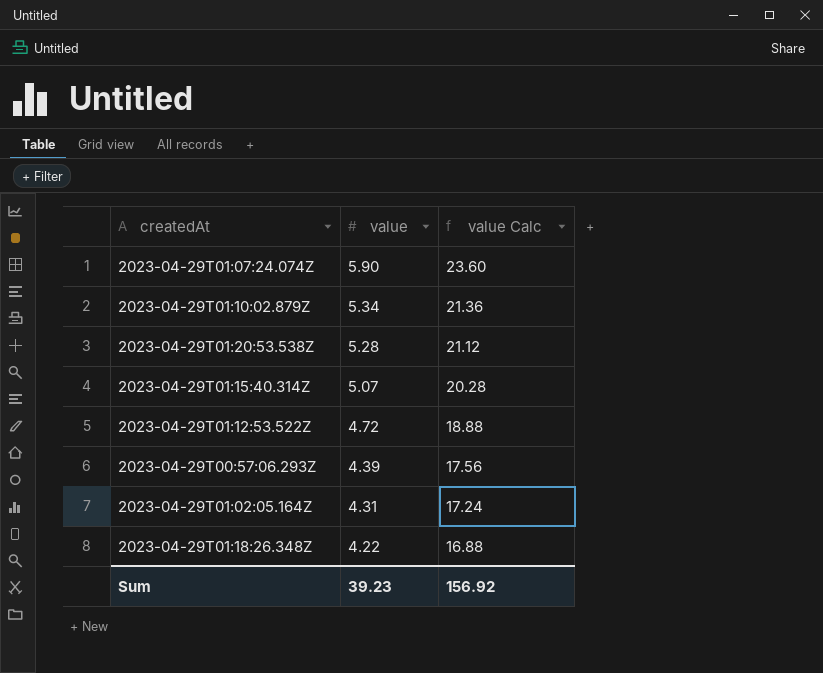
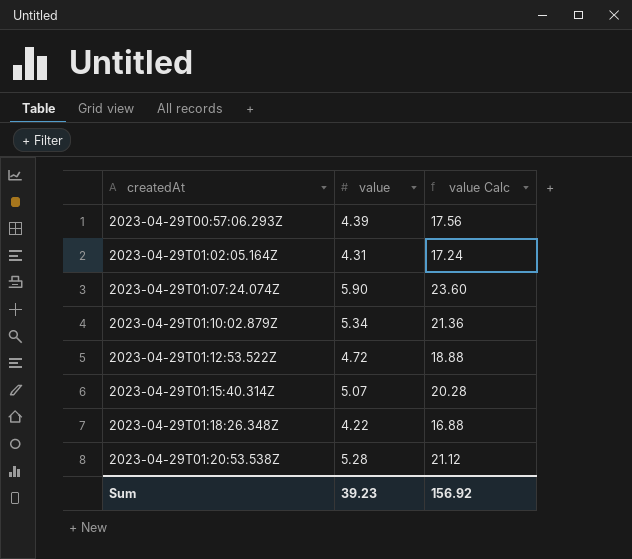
row order: value descending -> createdAt ascending

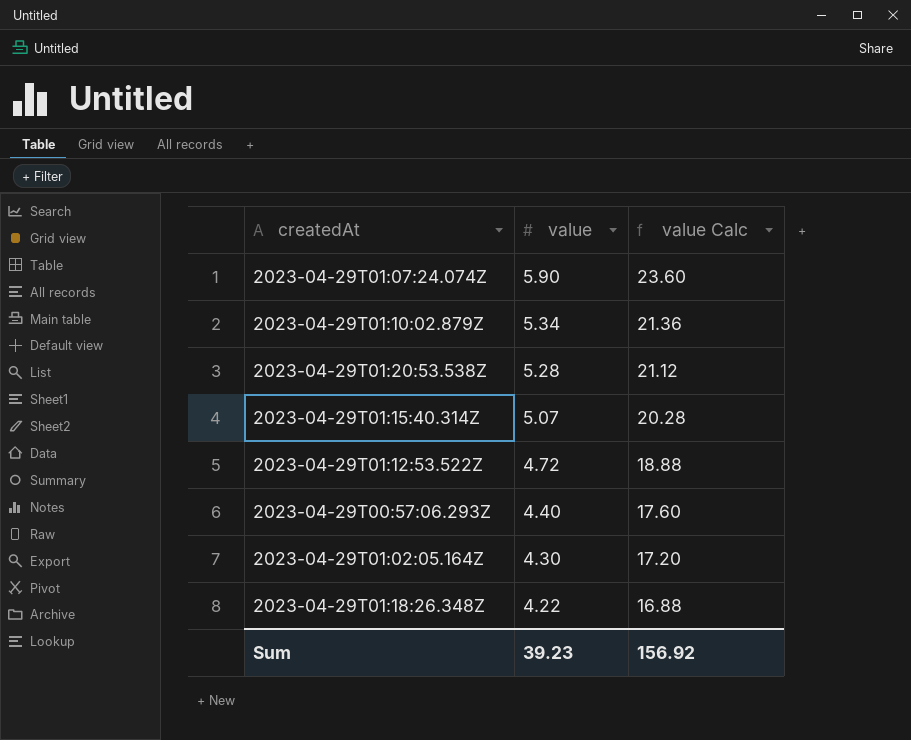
row order: createdAt ascending -> value descending
2023-04-29T00:57:06.293Z | value: 4.39 -> 4.40
2023-04-29T00:57:06.293Z | value Calc: 17.56 -> 17.60
2023-04-29T01:02:05.164Z | value: 4.31 -> 4.30
2023-04-29T01:02:05.164Z | value Calc: 17.24 -> 17.20

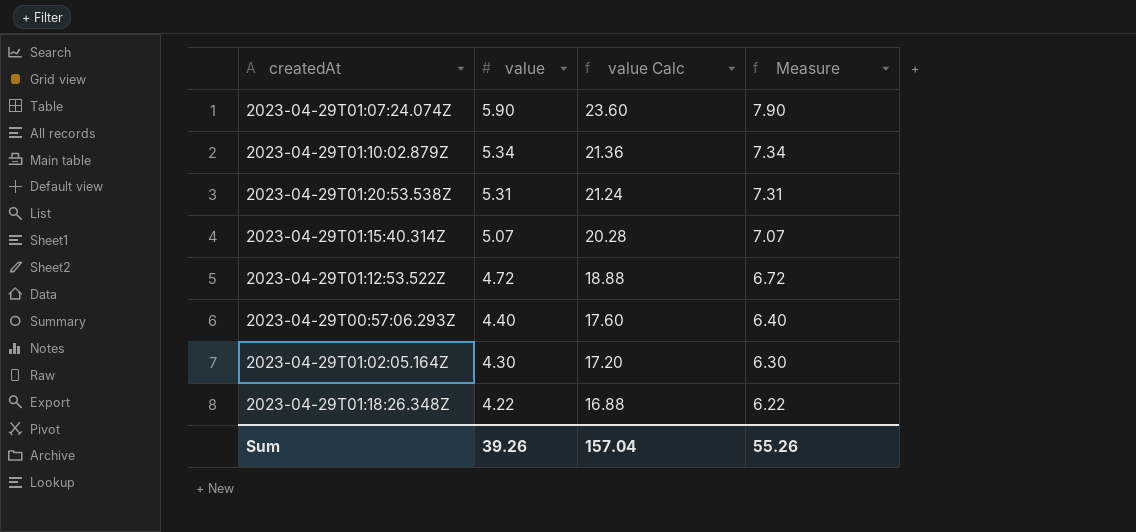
column Measure | formula: none -> [value] + 2
2023-04-29T01:20:53.538Z | value: 5.28 -> 5.31
2023-04-29T01:20:53.538Z | value Calc: 21.12 -> 21.24
Sum | value: 39.23 -> 39.26
Sum | value Calc: 156.92 -> 157.04

